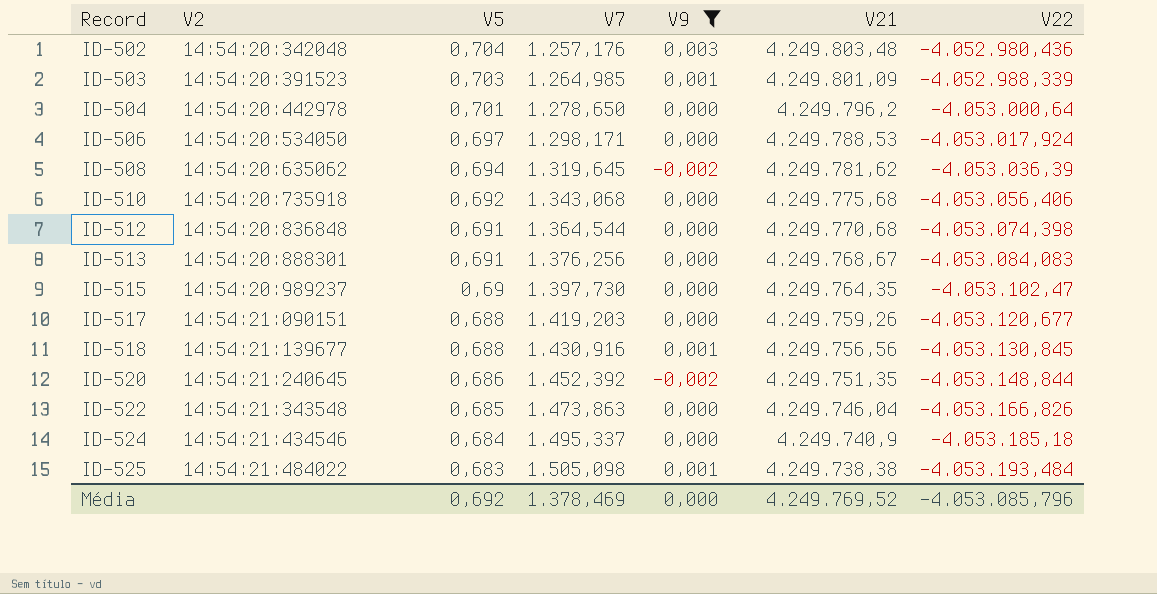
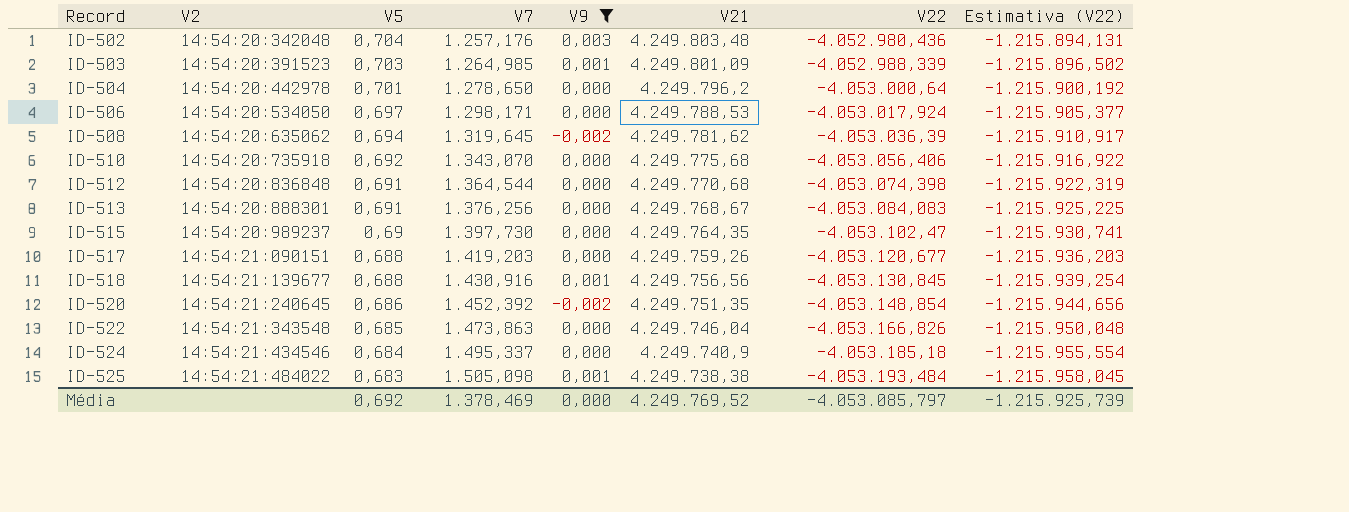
column Estimativa (V22) | formula: none -> [V22] * 0,3
ID-510 | V7: 1.343,068 -> 1.343,070
ID-520 | V22: -4.053.148,844 -> -4.053.148,854
Média | V22: -4.053.085,796 -> -4.053.085,797

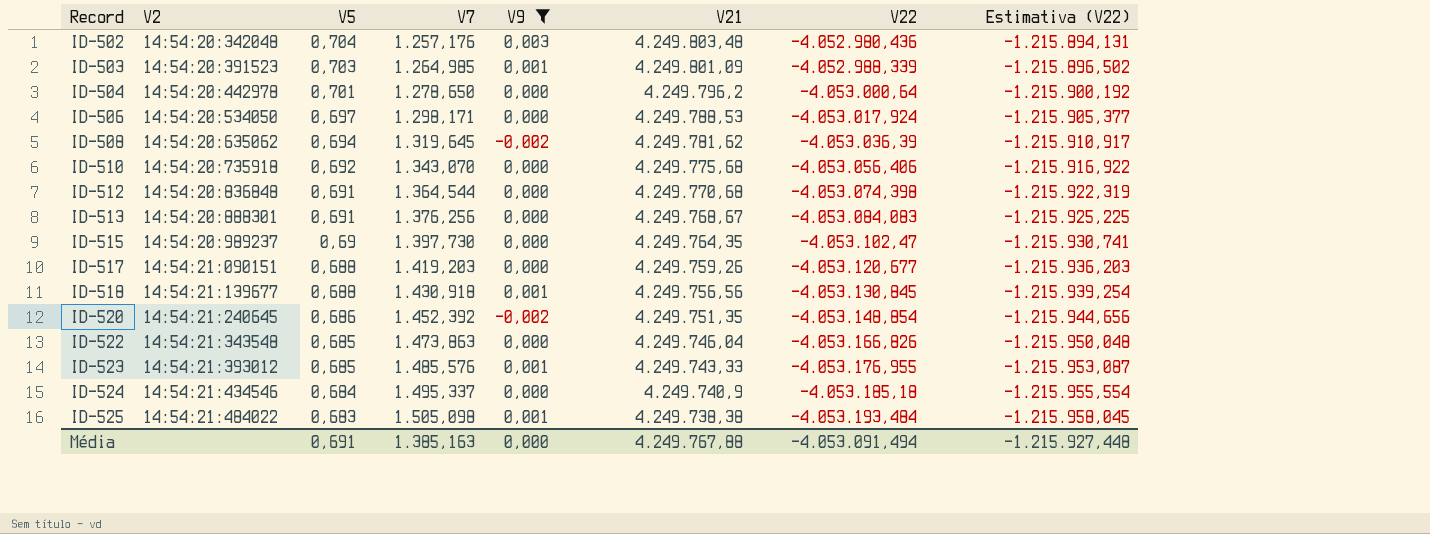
ID-518 | V7: 1.430,916 -> 1.430,918
row ID-523: none -> 14:54:21:393012 | 0,685 | 1.485,576 | 0,001 | 4.249.743,33 | -4.053.176,955 | -1.215.953,087
Média | V5: 0,692 -> 0,691
Média | V7: 1.378,469 -> 1.385,163
Média | V21: 4.249.769,52 -> 4.249.767,88
Média | V22: -4.053.085,797 -> -4.053.091,494
Média | Estimativa (V22): -1.215.925,739 -> -1.215.927,448

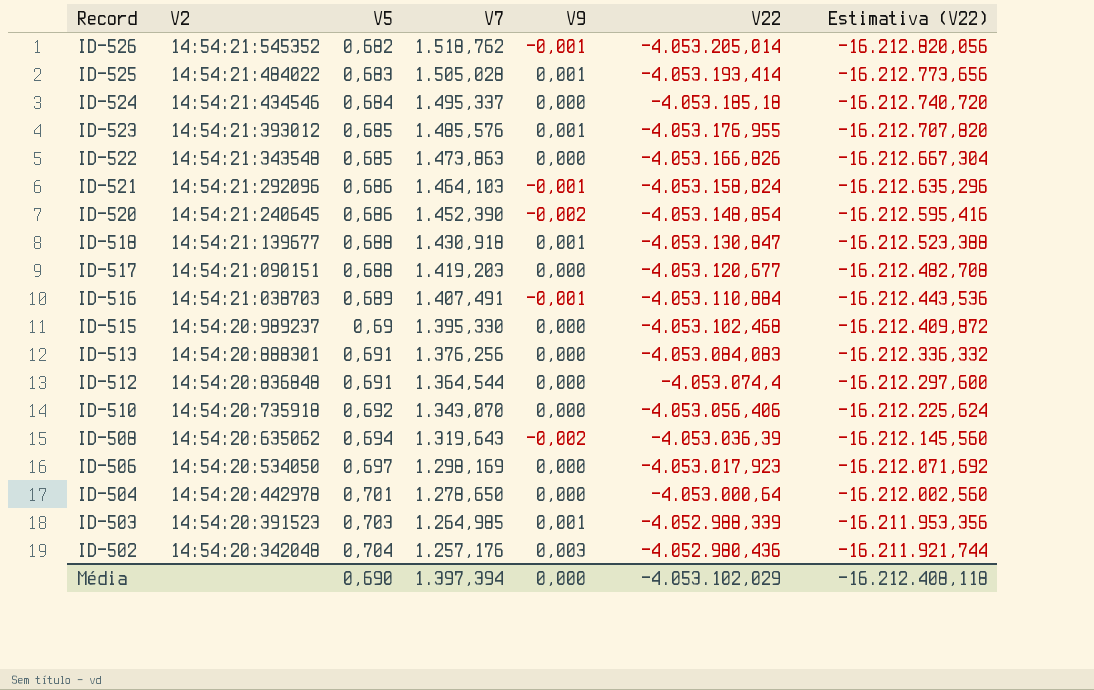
filter: V9 != -0,001 -> none
row order: Record ascending -> Record descending
column V21 | position: 6 -> none
column Estimativa (V22) | formula: [V22] * 0,3 -> [V22] * 4
ID-525 | V7: 1.505,098 -> 1.505,028
ID-525 | V22: -4.053.193,484 -> -4.053.193,414
ID-520 | V7: 1.452,392 -> 1.452,390
ID-518 | V22: -4.053.130,845 -> -4.053.130,847
ID-515 | V7: 1.397,730 -> 1.395,330
ID-515 | V22: -4.053.102,47 -> -4.053.102,468
ID-512 | V22: -4.053.074,398 -> -4.053.074,4
ID-508 | V7: 1.319,645 -> 1.319,643
ID-506 | V7: 1.298,171 -> 1.298,169
ID-506 | V22: -4.053.017,924 -> -4.053.017,923
Média | V5: 0,691 -> 0,690
Média | V7: 1.385,163 -> 1.397,394
Média | V22: -4.053.091,494 -> -4.053.102,029
Média | Estimativa (V22): -1.215.927,448 -> -16.212.408,118

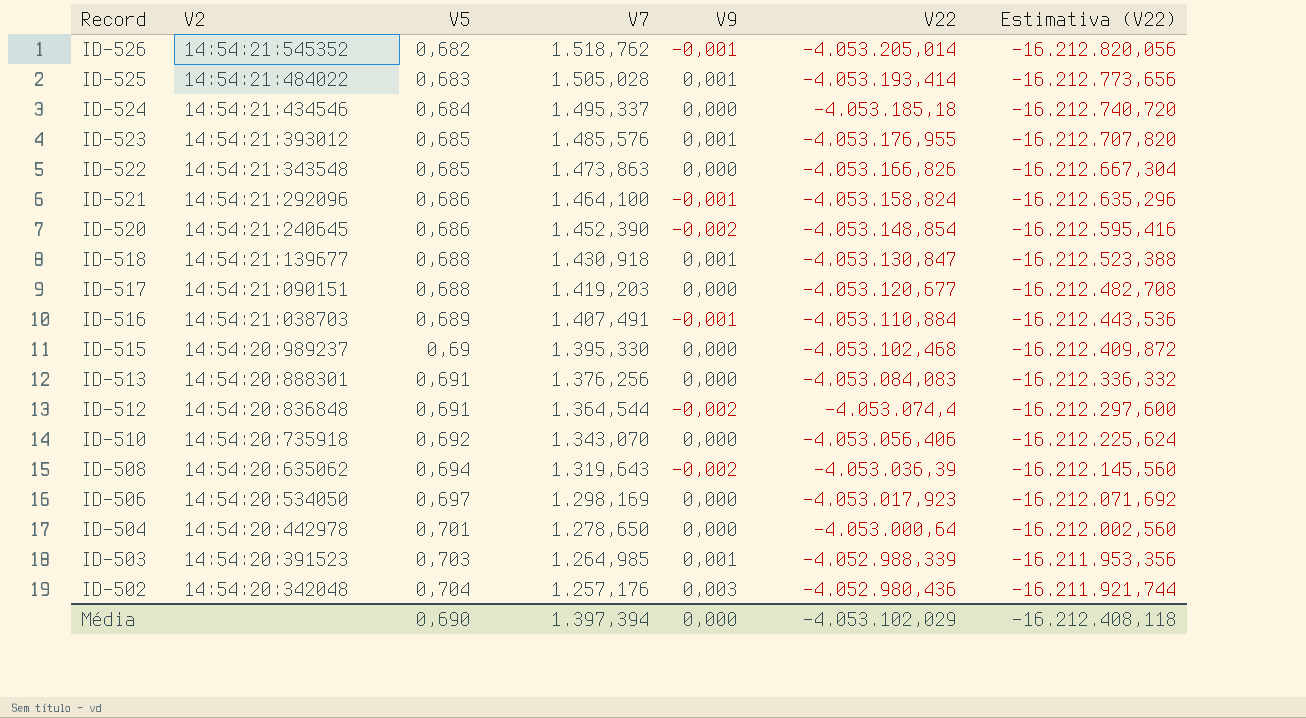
ID-521 | V7: 1.464,103 -> 1.464,100
ID-512 | V9: 0,000 -> -0,002

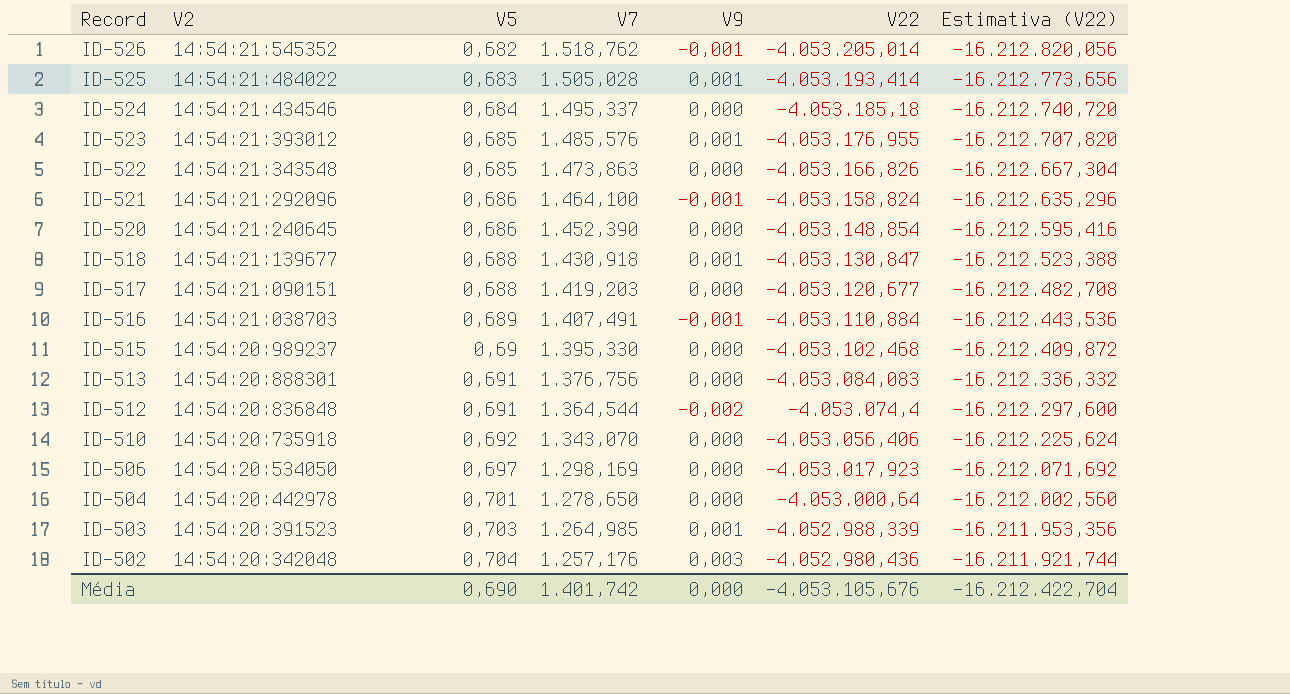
row ID-508: 14:54:20:635062 | 0,694 | 1.319,643 | -0,002 | -4.053.036,39 | -16.212.145,560 -> none
ID-520 | V9: -0,002 -> 0,000
ID-513 | V7: 1.376,256 -> 1.376,756
Média | V7: 1.397,394 -> 1.401,742
Média | V22: -4.053.102,029 -> -4.053.105,676
Média | Estimativa (V22): -16.212.408,118 -> -16.212.422,704

